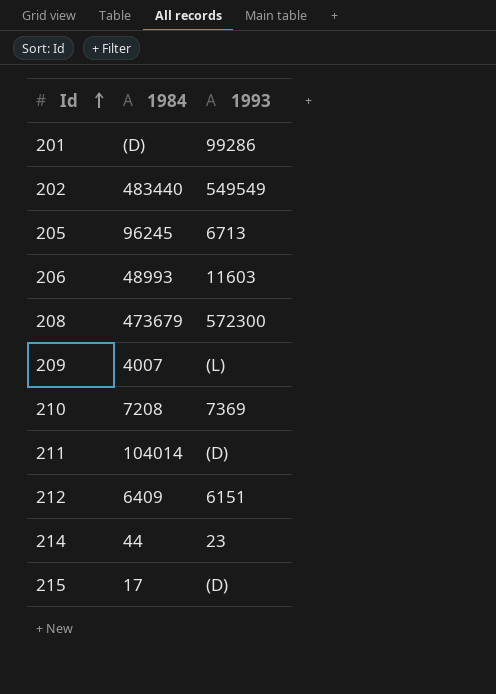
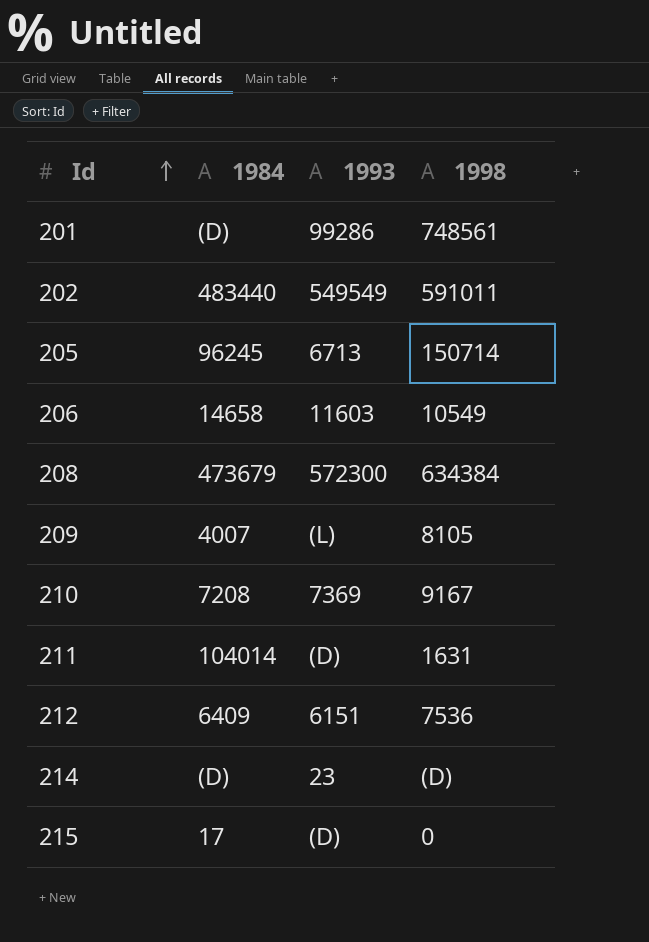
column 1998 | position: none -> 4
206 | 1984: 48993 -> 14658
214 | 1984: 44 -> (D)

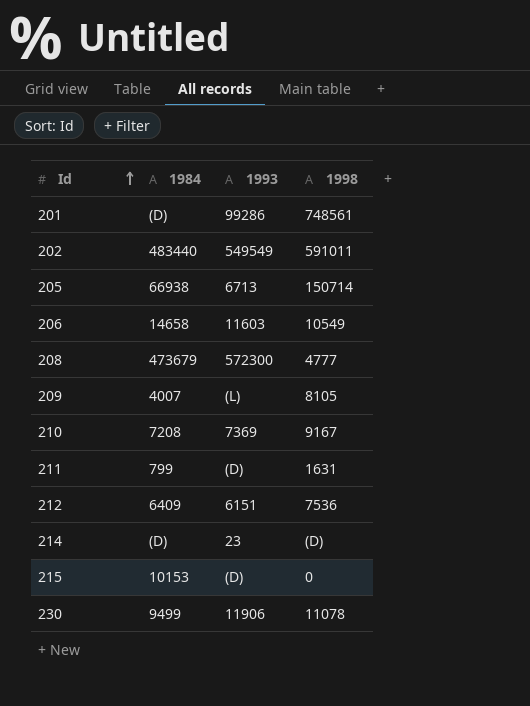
205 | 1984: 96245 -> 66938
208 | 1998: 634384 -> 4777
211 | 1984: 104014 -> 799
215 | 1984: 17 -> 10153
row 230: none -> 9499 | 11906 | 11078

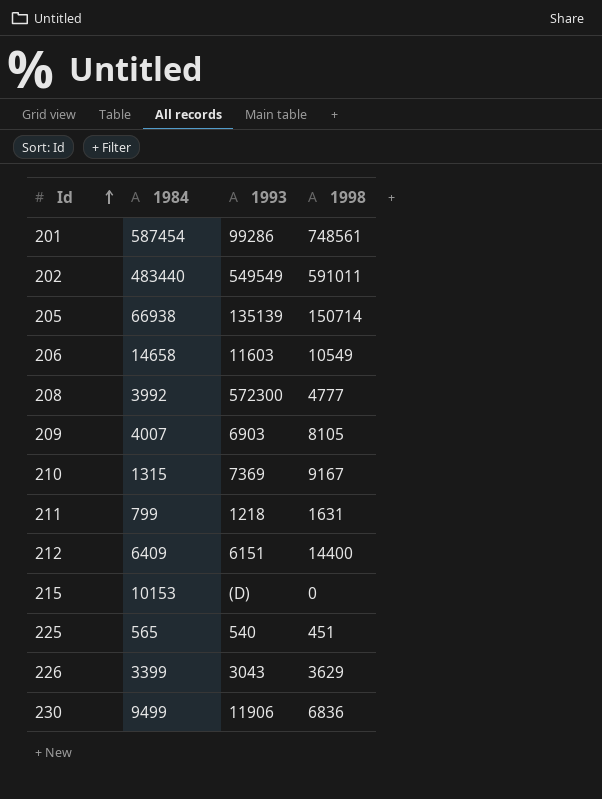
row 214: (D) | 23 | (D) -> none
201 | 1984: (D) -> 587454
205 | 1993: 6713 -> 135139
208 | 1984: 473679 -> 3992
209 | 1993: (L) -> 6903
210 | 1984: 7208 -> 1315
211 | 1993: (D) -> 1218
212 | 1998: 7536 -> 14400
row 225: none -> 565 | 540 | 451
row 226: none -> 3399 | 3043 | 3629
230 | 1998: 11078 -> 6836

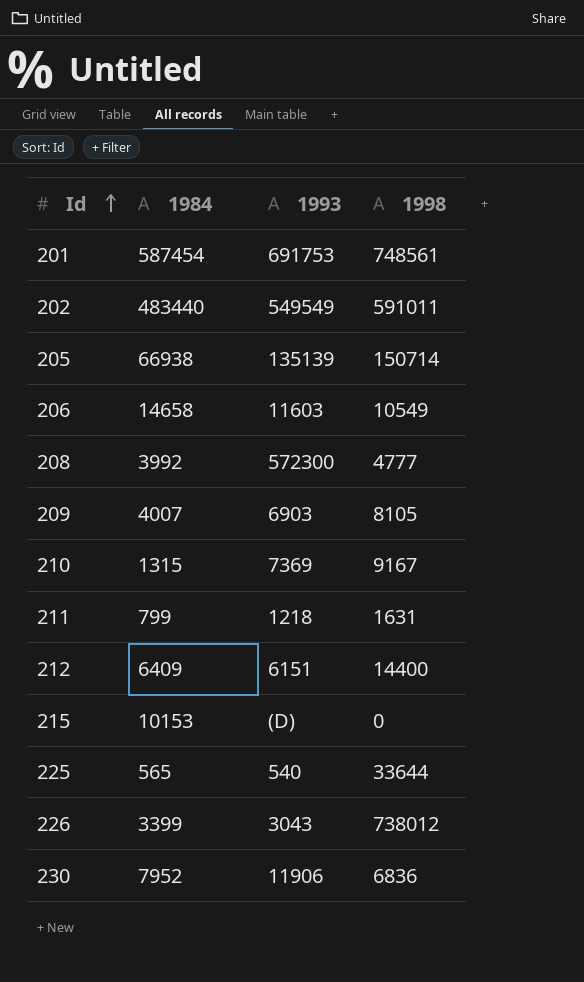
201 | 1993: 99286 -> 691753
225 | 1998: 451 -> 33644
226 | 1998: 3629 -> 738012
230 | 1984: 9499 -> 7952

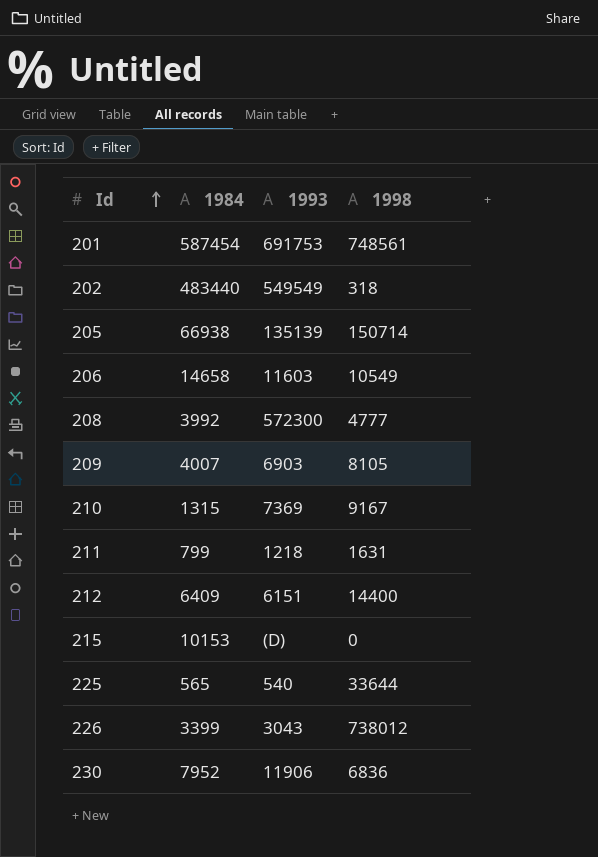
202 | 1998: 591011 -> 318

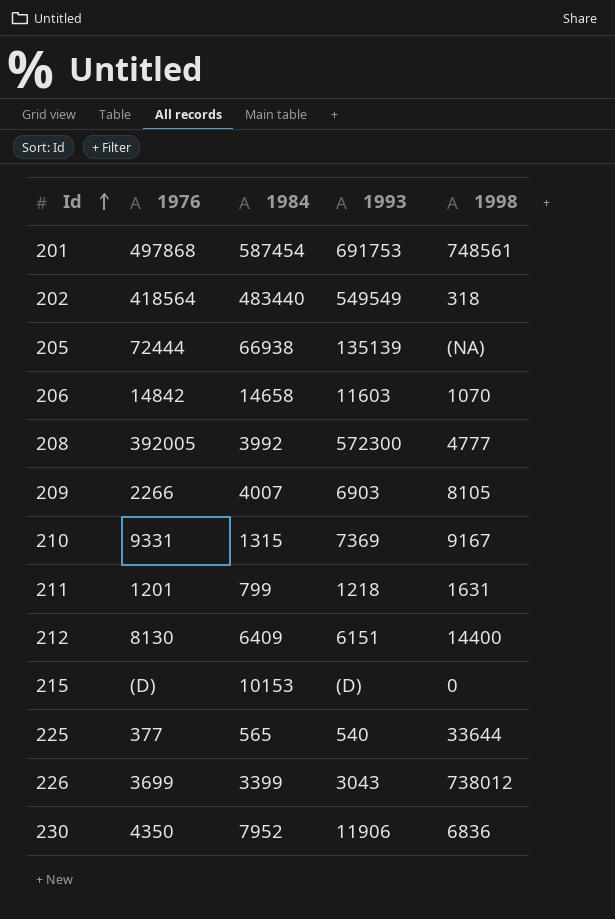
column 1976 | position: none -> 2
205 | 1998: 150714 -> (NA)
206 | 1998: 10549 -> 1070

